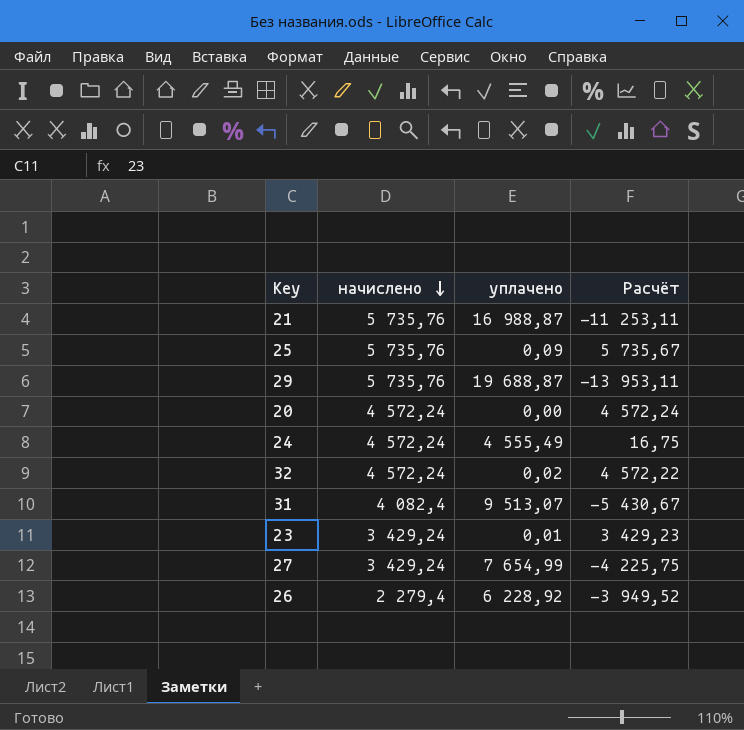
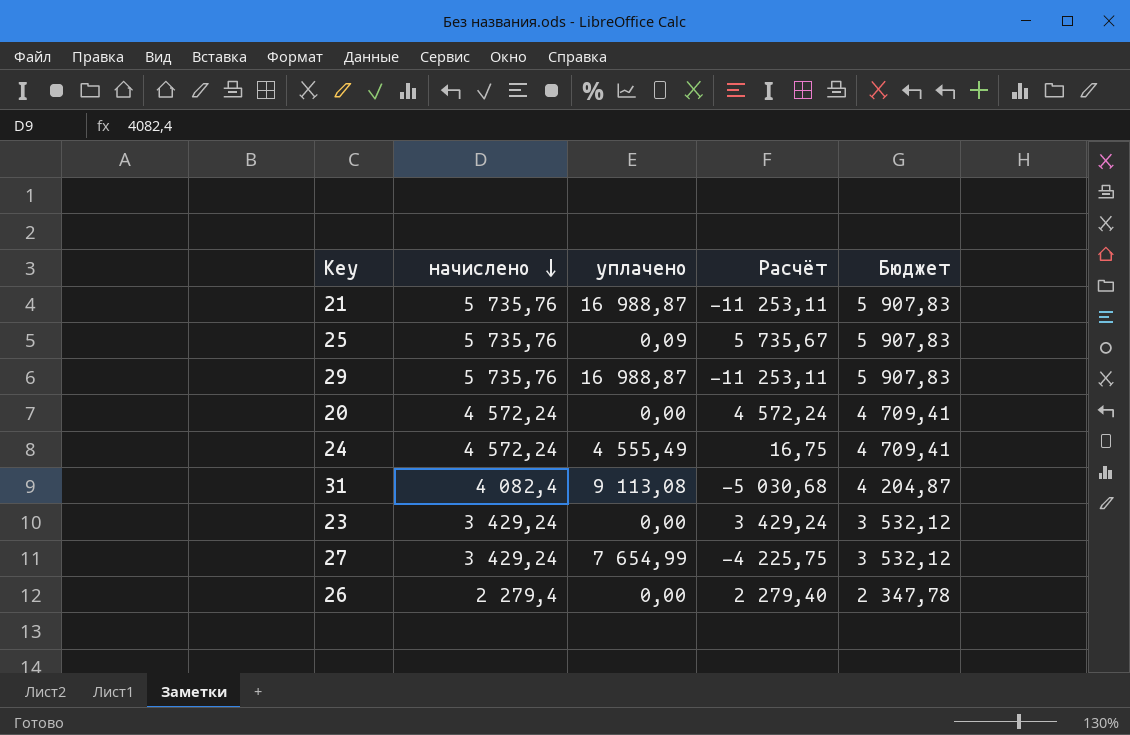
column Бюджет | formula: none -> [начислено] * 1,03
row 32: 4 572,24 | 0,02 | 4 572,22 -> none
29 | уплачено: 19 688,87 -> 16 988,87
29 | Расчёт: -13 953,11 -> -11 253,11
31 | уплачено: 9 513,07 -> 9 113,08
31 | Расчёт: -5 430,67 -> -5 030,68
23 | уплачено: 0,01 -> 0,00
23 | Расчёт: 3 429,23 -> 3 429,24
26 | уплачено: 6 228,92 -> 0,00
26 | Расчёт: -3 949,52 -> 2 279,40

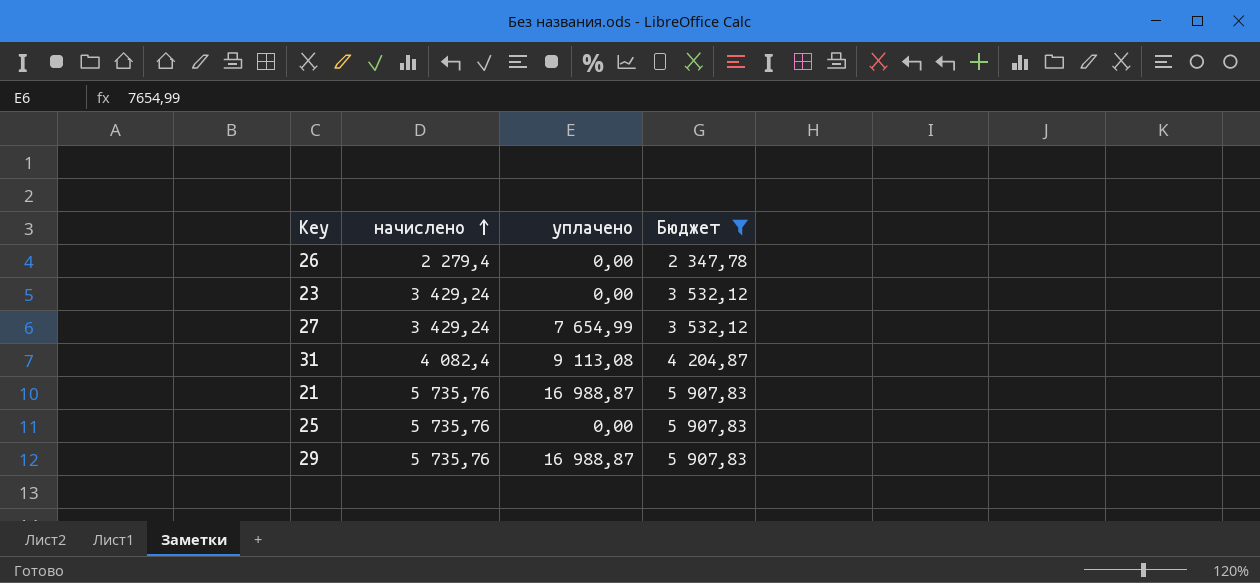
filter: none -> Бюджет != 4 709,41
row order: начислено descending -> начислено ascending
column Расчёт | formula: [начислено] - [уплачено] -> none
25 | уплачено: 0,09 -> 0,00

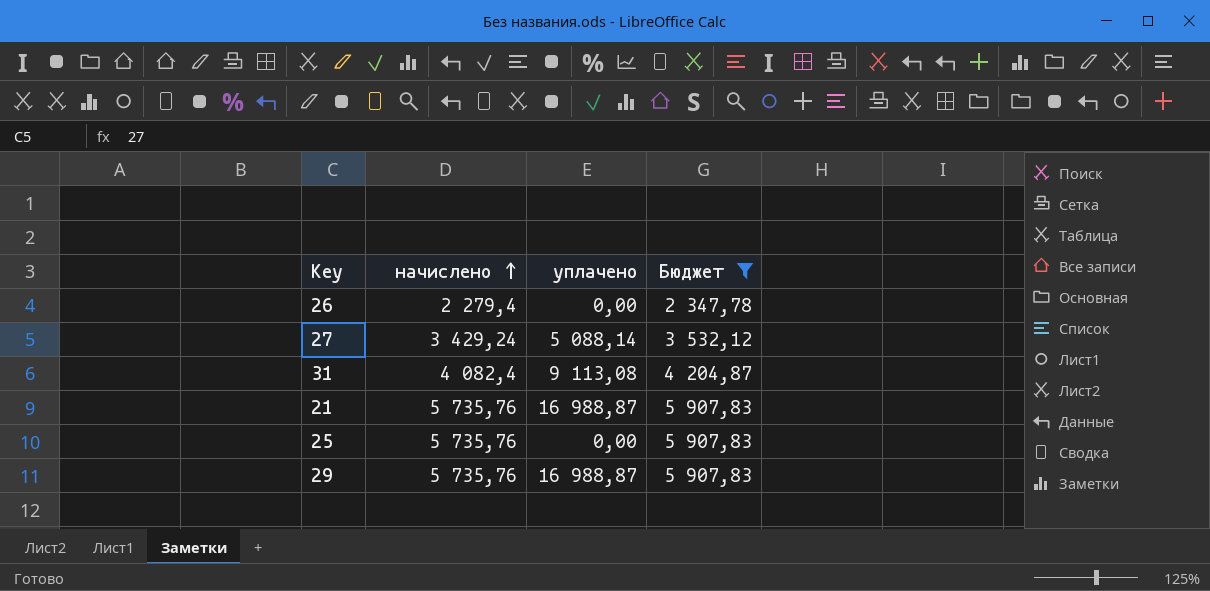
row 23: 3 429,24 | 0,00 | 3 532,12 -> none
27 | уплачено: 7 654,99 -> 5 088,14

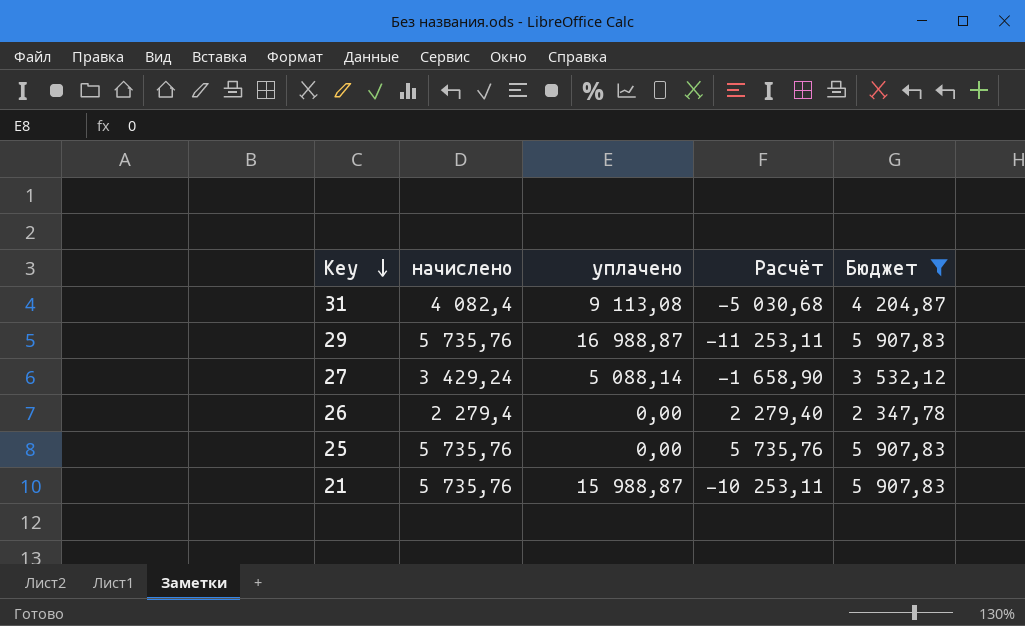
row order: начислено ascending -> Key descending
column Расчёт | formula: none -> [начислено] - [уплачено]
21 | уплачено: 16 988,87 -> 15 988,87

